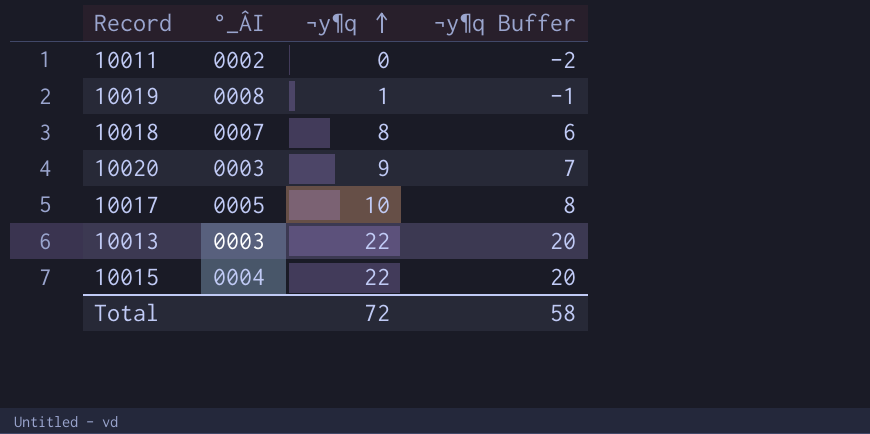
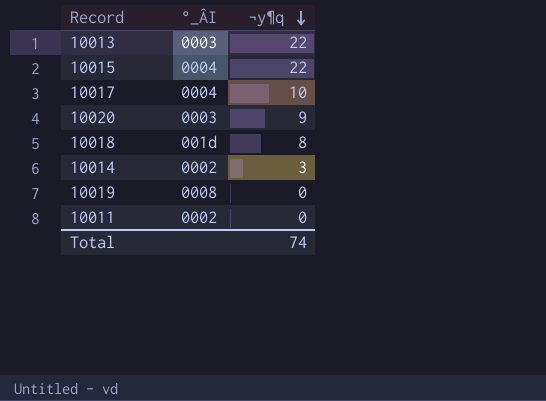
row order: ¬y¶q ascending -> ¬y¶q descending
column ¬y¶q Buffer | formula: [¬y¶q] - 2 -> none
10017 | °_ÂI: 0005 -> 0004
10018 | °_ÂI: 0007 -> 001d
row 10014: none -> 0002 | 3
10019 | ¬y¶q: 1 -> 0
Total | ¬y¶q: 72 -> 74

